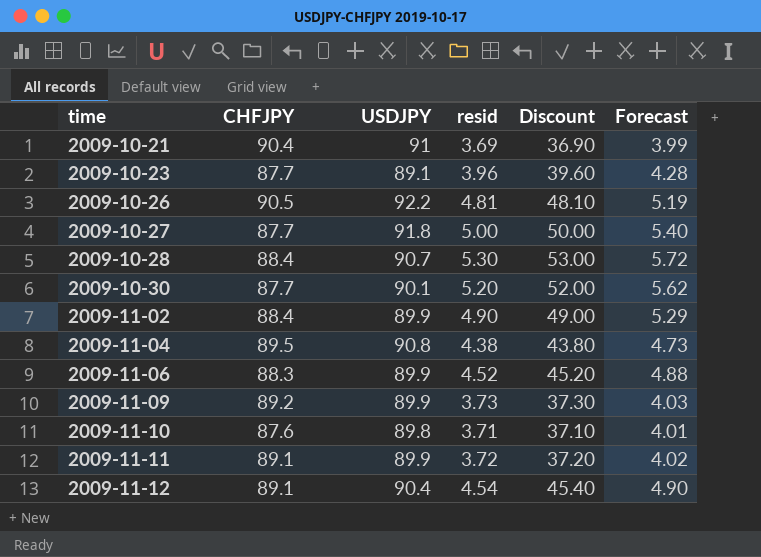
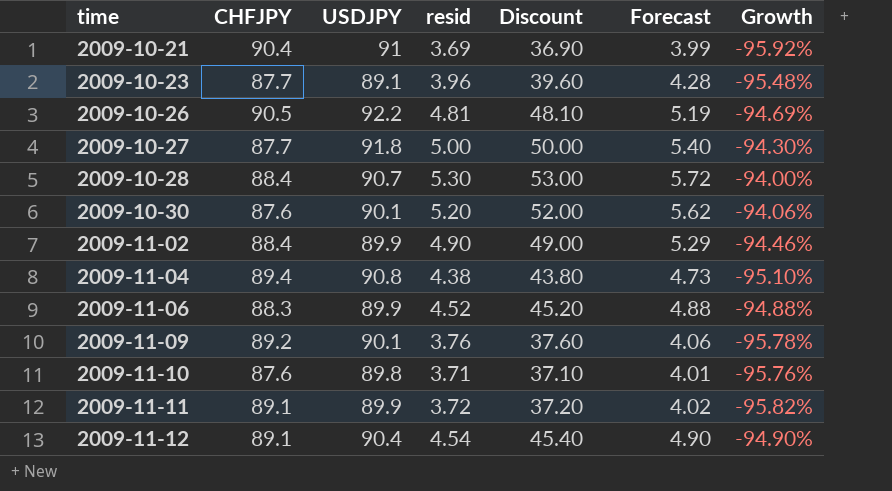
column Growth | formula: none -> ([resid] - [CHFJPY]) / [CHFJPY]
2009-10-30 | CHFJPY: 87.7 -> 87.6
2009-11-04 | CHFJPY: 89.5 -> 89.4
2009-11-09 | USDJPY: 89.9 -> 90.1
2009-11-09 | resid: 3.73 -> 3.76
2009-11-09 | Discount: 37.30 -> 37.60
2009-11-09 | Forecast: 4.03 -> 4.06

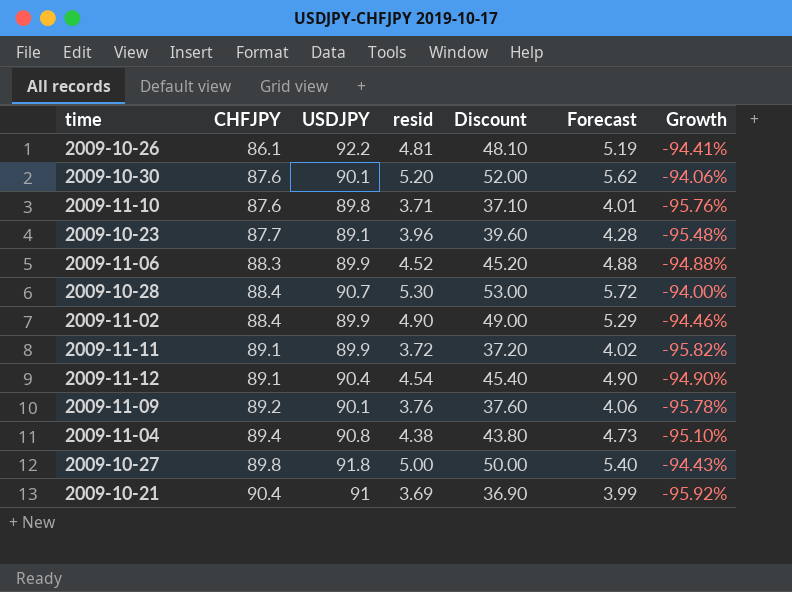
row order: time ascending -> CHFJPY ascending
2009-10-26 | CHFJPY: 90.5 -> 86.1
2009-10-26 | Growth: -94.69% -> -94.41%
2009-10-27 | CHFJPY: 87.7 -> 89.8
2009-10-27 | Growth: -94.30% -> -94.43%

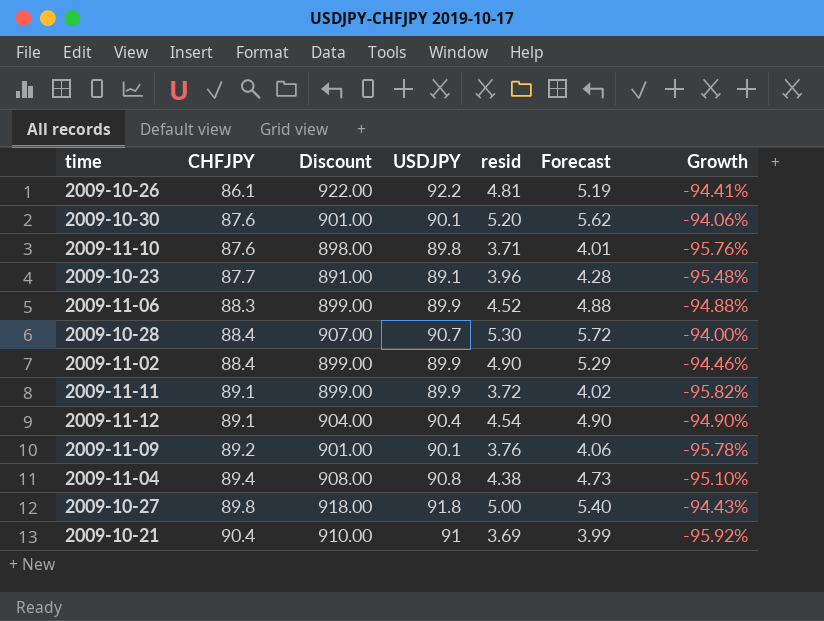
column Discount | formula: [resid] * 10 -> [USDJPY] * 10
column Discount | position: 5 -> 3

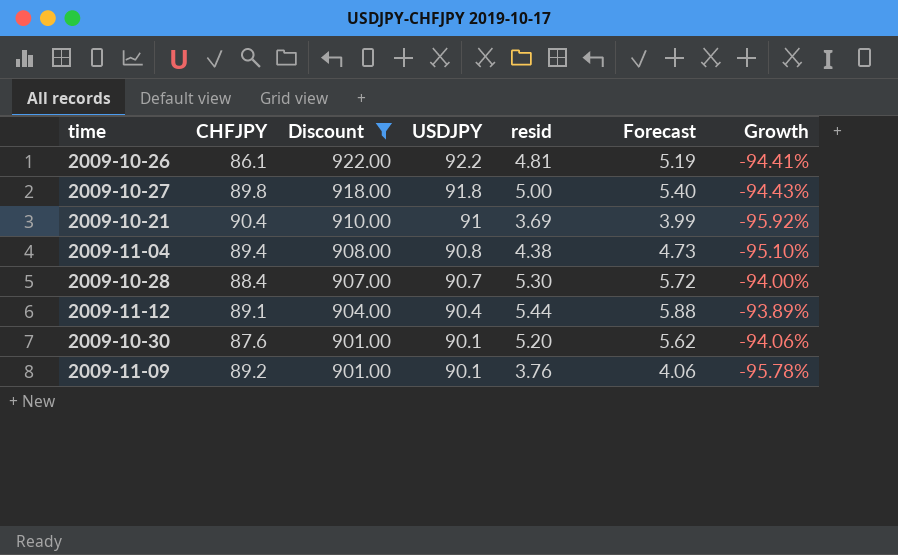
filter: none -> Discount >= 901.00
row order: CHFJPY ascending -> Discount descending
2009-11-12 | resid: 4.54 -> 5.44
2009-11-12 | Forecast: 4.90 -> 5.88
2009-11-12 | Growth: -94.90% -> -93.89%

